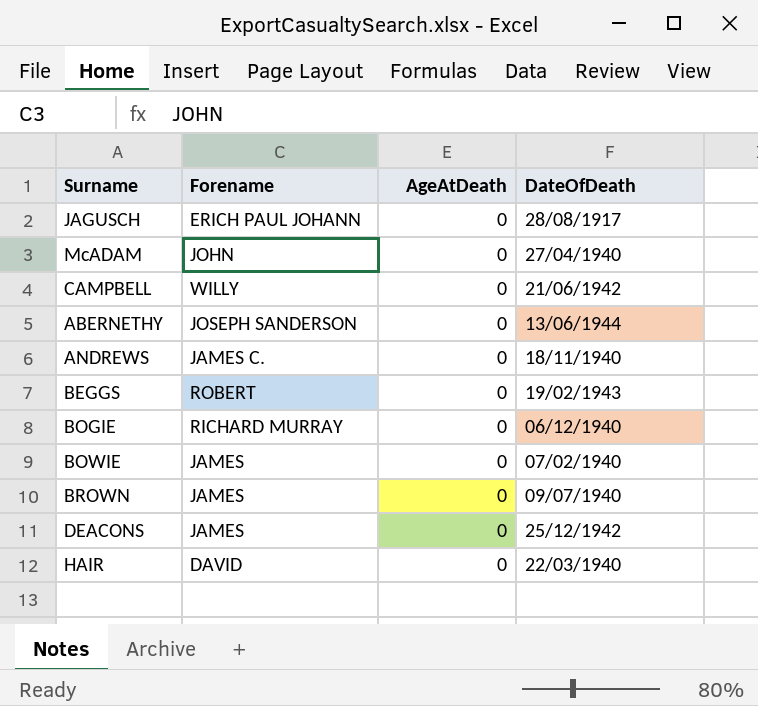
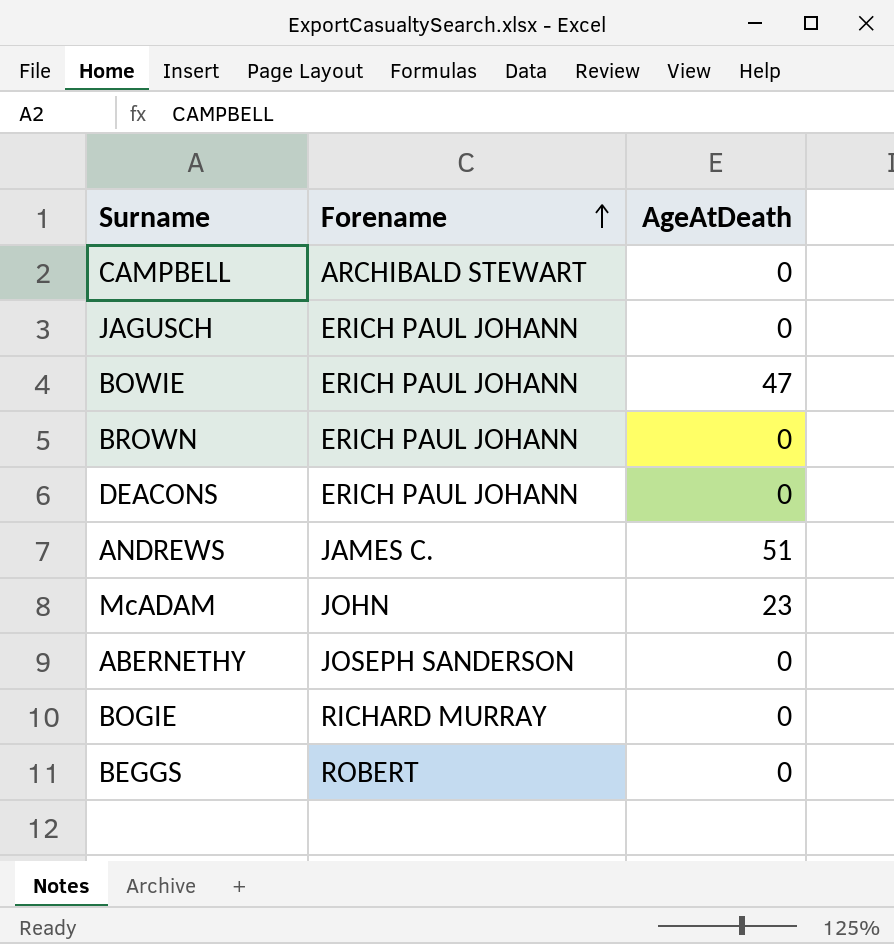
row order: none -> Forename ascending
column DateOfDeath | position: 4 -> none
row HAIR: DAVID | 0 | 22/03/1940 -> none
CAMPBELL | Forename: WILLY -> ARCHIBALD STEWART
BOWIE | Forename: JAMES -> ERICH PAUL JOHANN
BOWIE | AgeAtDeath: 0 -> 47
BROWN | Forename: JAMES -> ERICH PAUL JOHANN
DEACONS | Forename: JAMES -> ERICH PAUL JOHANN
ANDREWS | AgeAtDeath: 0 -> 51
McADAM | AgeAtDeath: 0 -> 23

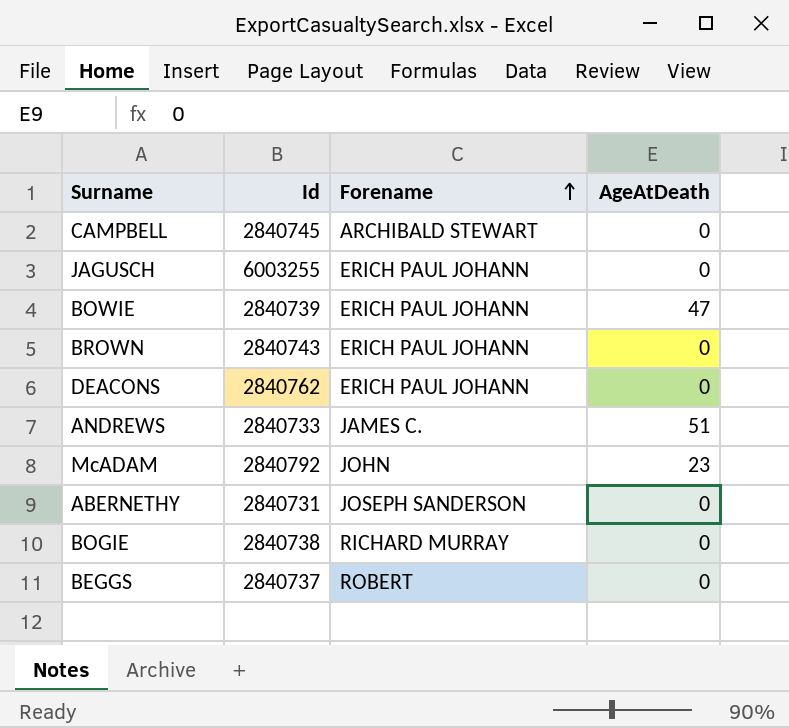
column Id | position: none -> 2

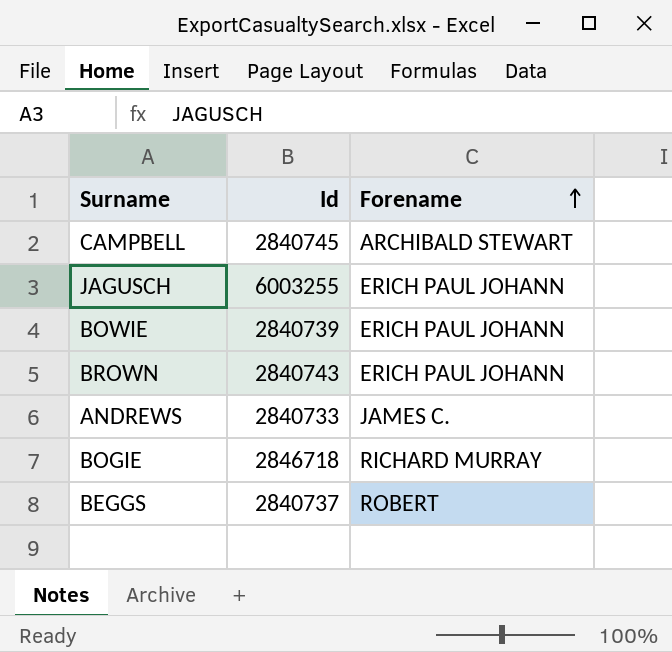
column AgeAtDeath | position: 4 -> none
row DEACONS: 2840762 | ERICH PAUL JOHANN | 0 -> none
row McADAM: 2840792 | JOHN | 23 -> none
row ABERNETHY: 2840731 | JOSEPH SANDERSON | 0 -> none
BOGIE | Id: 2840738 -> 2846718

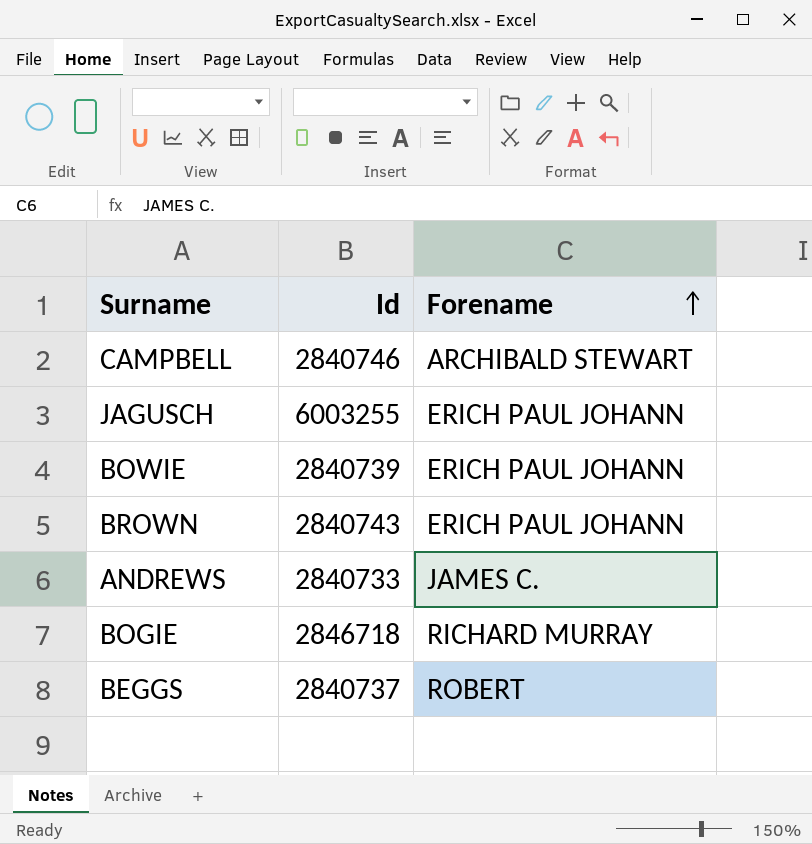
CAMPBELL | Id: 2840745 -> 2840746

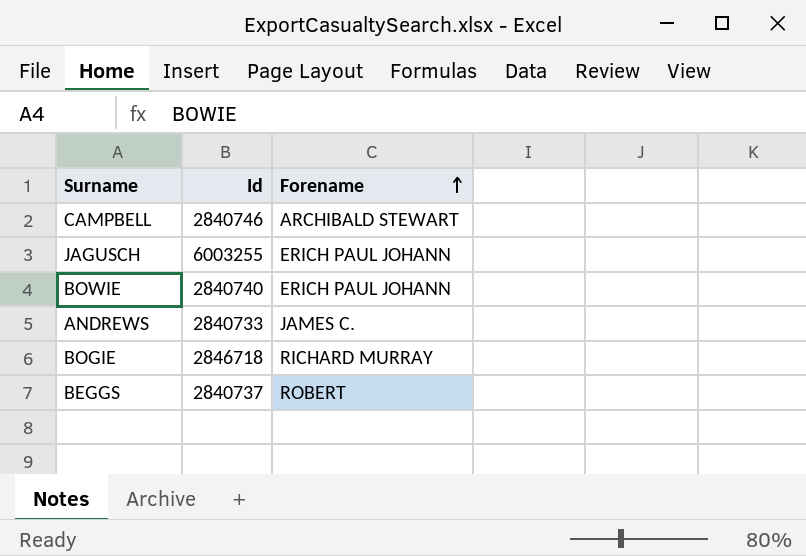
row BROWN: 2840743 | ERICH PAUL JOHANN -> none
BOWIE | Id: 2840739 -> 2840740

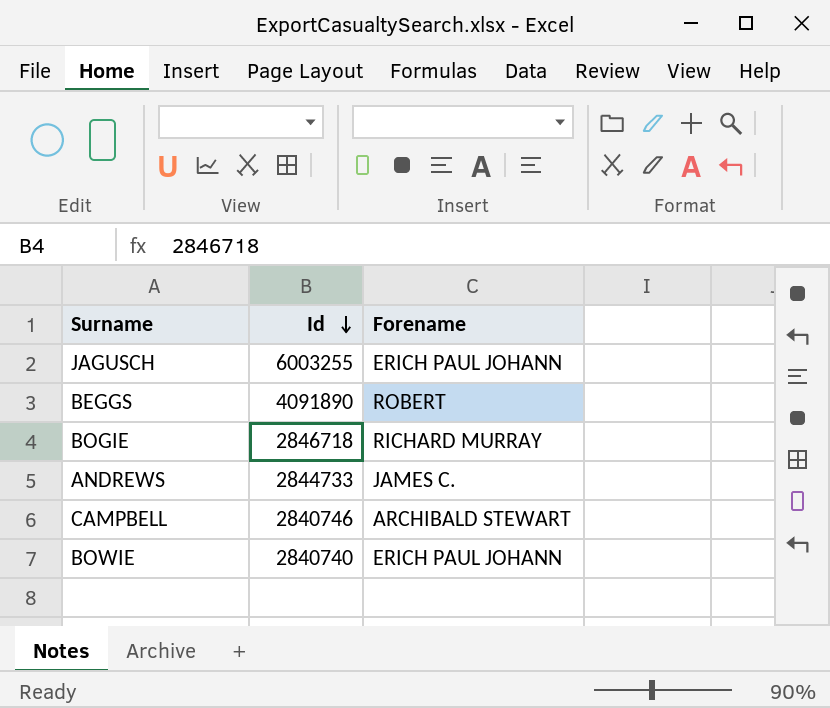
row order: Forename ascending -> Id descending
BEGGS | Id: 2840737 -> 4091890
ANDREWS | Id: 2840733 -> 2844733

